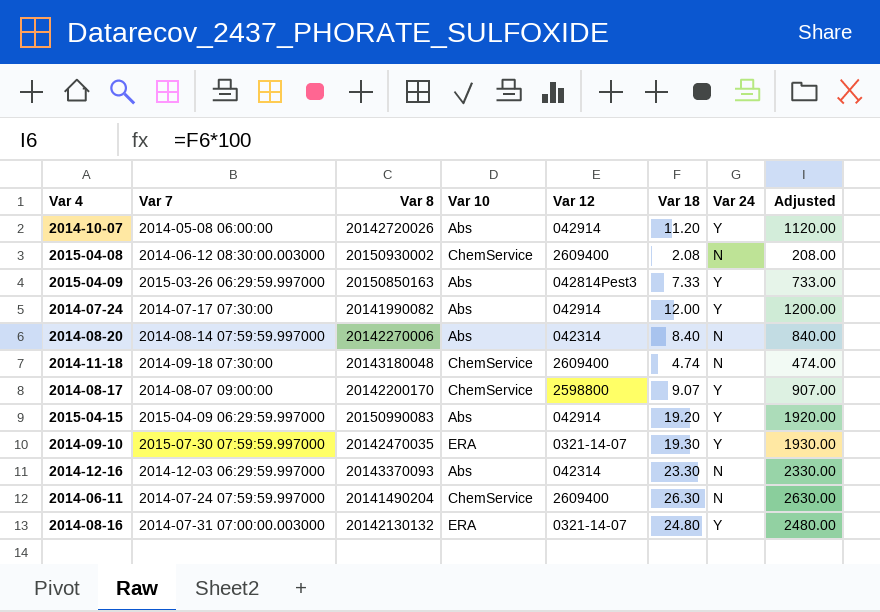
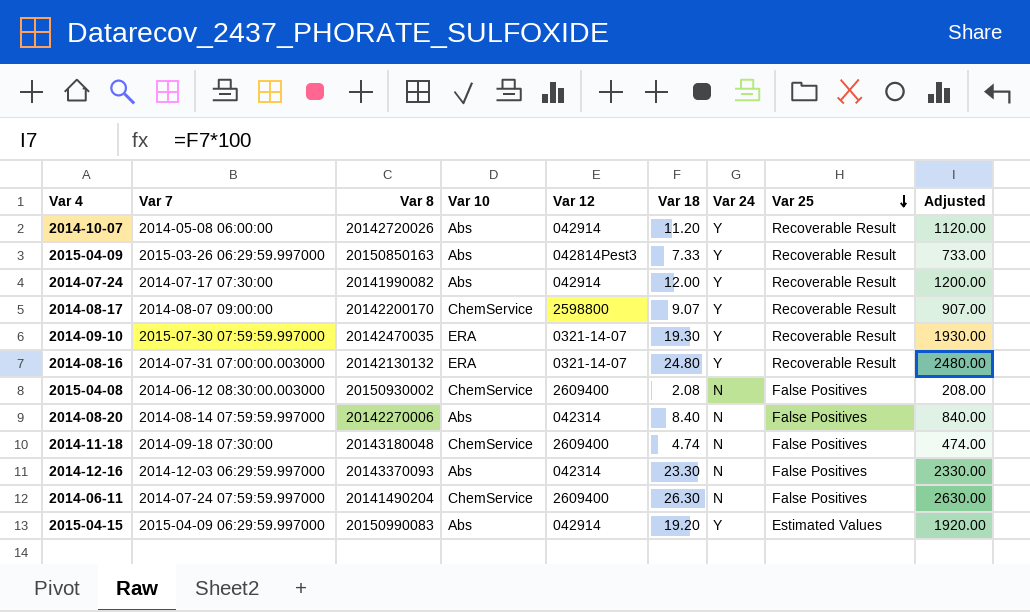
row order: none -> Var 25 descending
column Var 25 | position: none -> 8

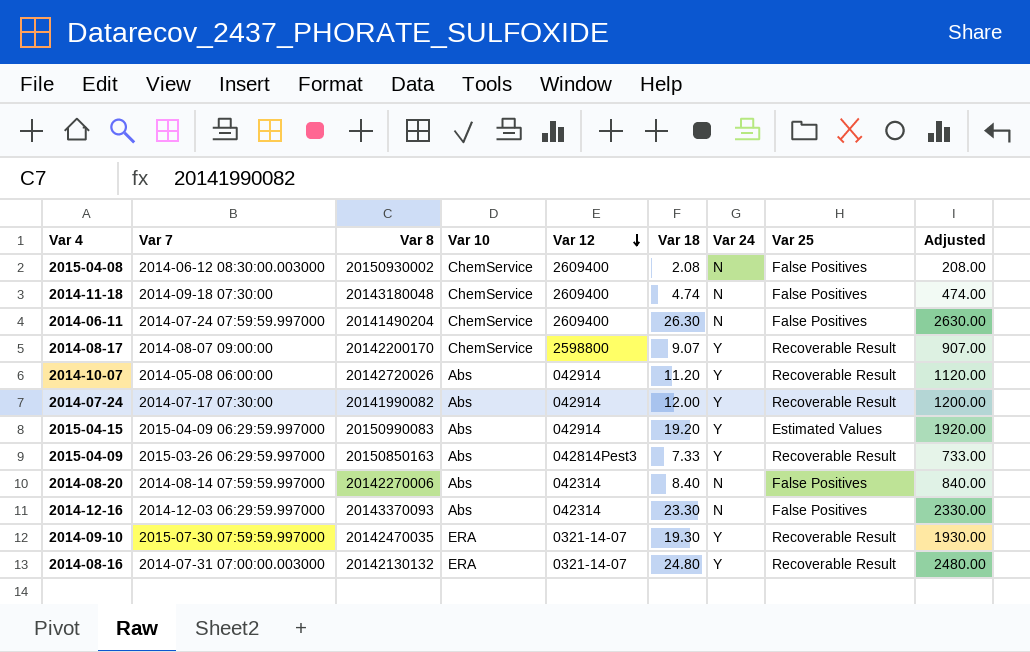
row order: Var 25 descending -> Var 12 descending

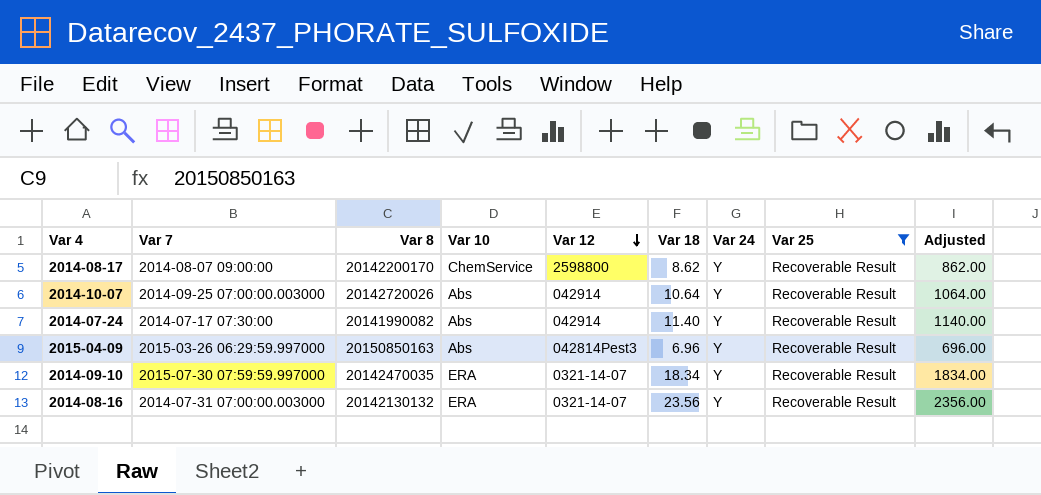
filter: none -> Var 25 = Recoverable Result
2014-08-17 | Var 18: 9.07 -> 8.62
2014-08-17 | Adjusted: 907.00 -> 862.00
2014-10-07 | Var 7: 2014-05-08 06:00:00 -> 2014-09-25 07:00:00.003000
2014-10-07 | Var 18: 11.20 -> 10.64
2014-10-07 | Adjusted: 1120.00 -> 1064.00
2014-07-24 | Var 18: 12.00 -> 11.40
2014-07-24 | Adjusted: 1200.00 -> 1140.00
2015-04-09 | Var 18: 7.33 -> 6.96
2015-04-09 | Adjusted: 733.00 -> 696.00
2014-09-10 | Var 18: 19.30 -> 18.34
2014-09-10 | Adjusted: 1930.00 -> 1834.00
2014-08-16 | Var 18: 24.80 -> 23.56
2014-08-16 | Adjusted: 2480.00 -> 2356.00

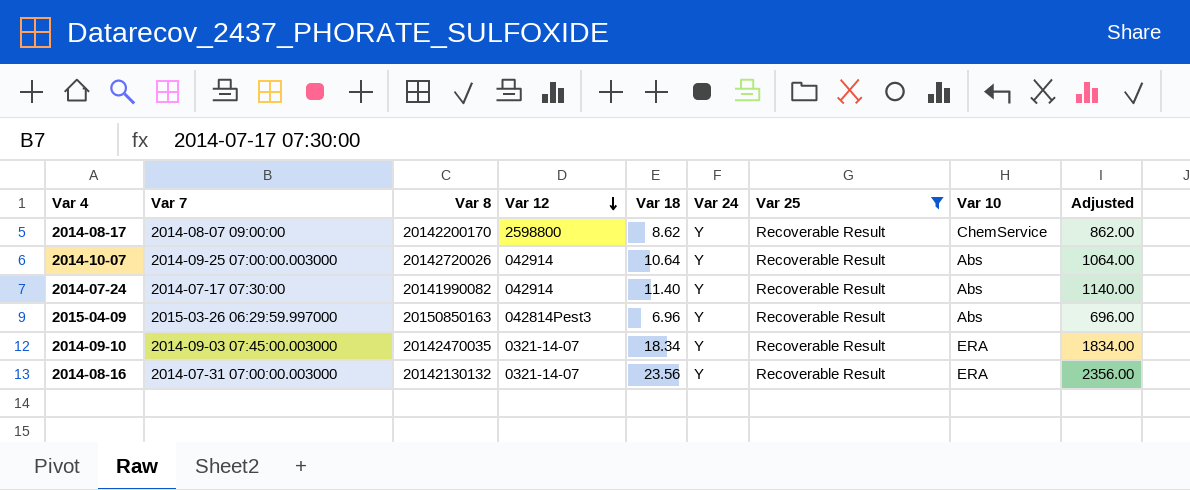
column Var 10 | position: 4 -> 8
2014-09-10 | Var 7: 2015-07-30 07:59:59.997000 -> 2014-09-03 07:45:00.003000

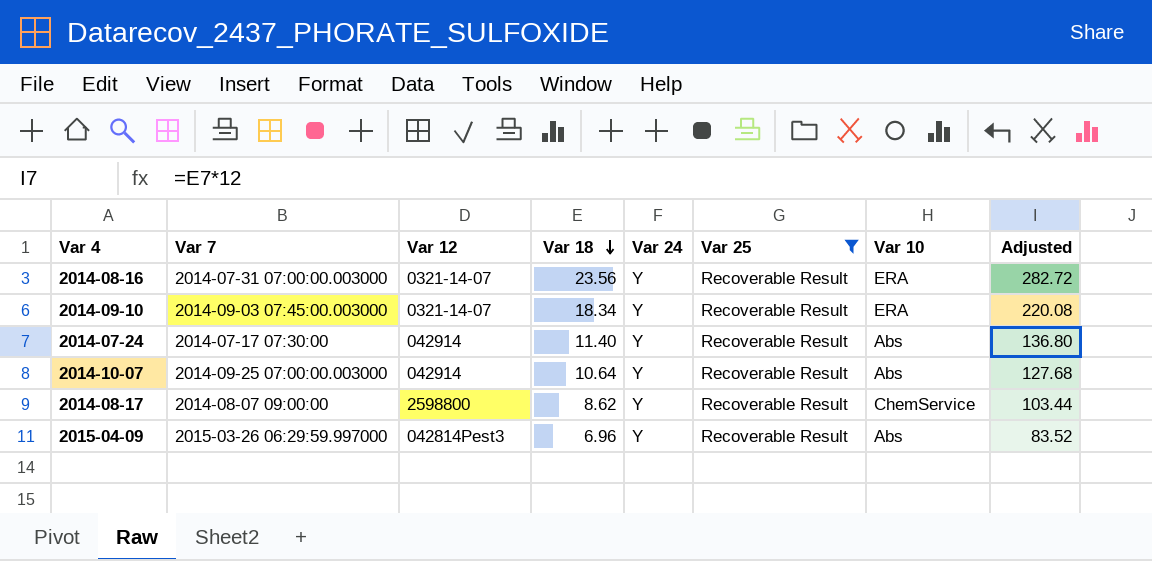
row order: Var 12 descending -> Var 18 descending
column Var 8 | position: 3 -> none
column Adjusted | formula: [Var 18] * 100 -> [Var 18] * 12

